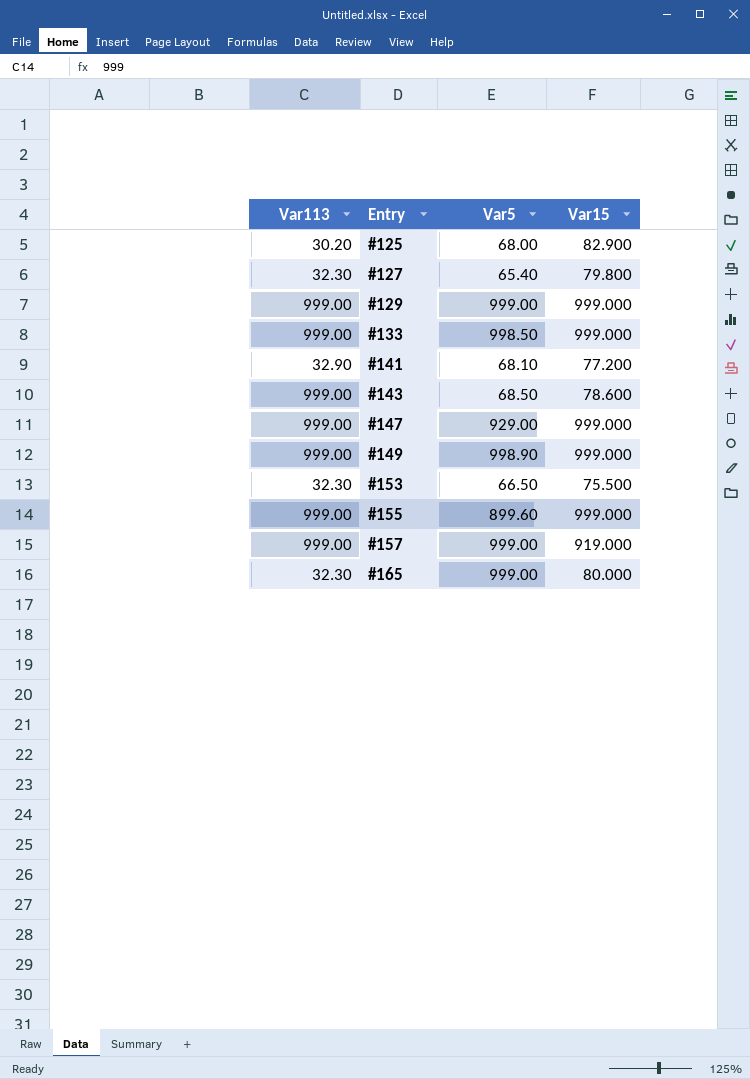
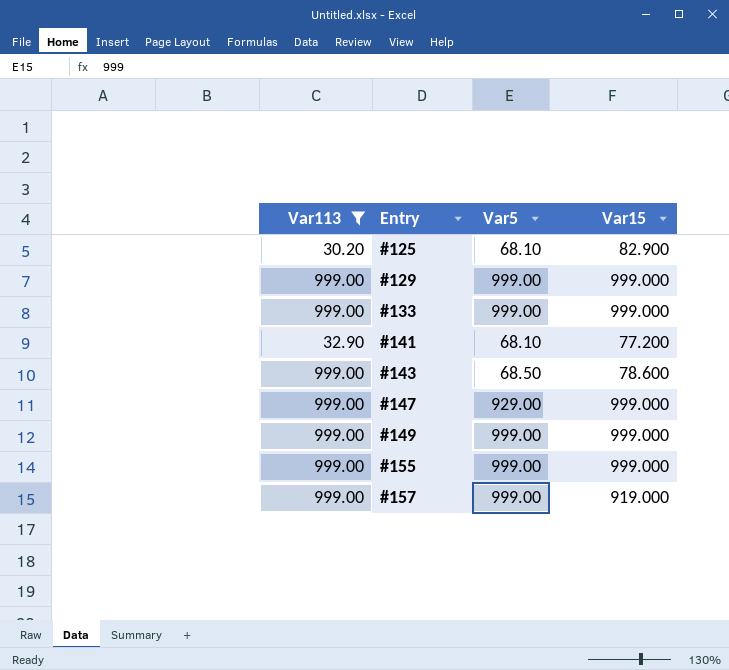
filter: none -> Var113 != 32.30
#125 | Var5: 68.00 -> 68.10
#133 | Var5: 998.50 -> 999.00
#149 | Var5: 998.90 -> 999.00
#155 | Var5: 899.60 -> 999.00

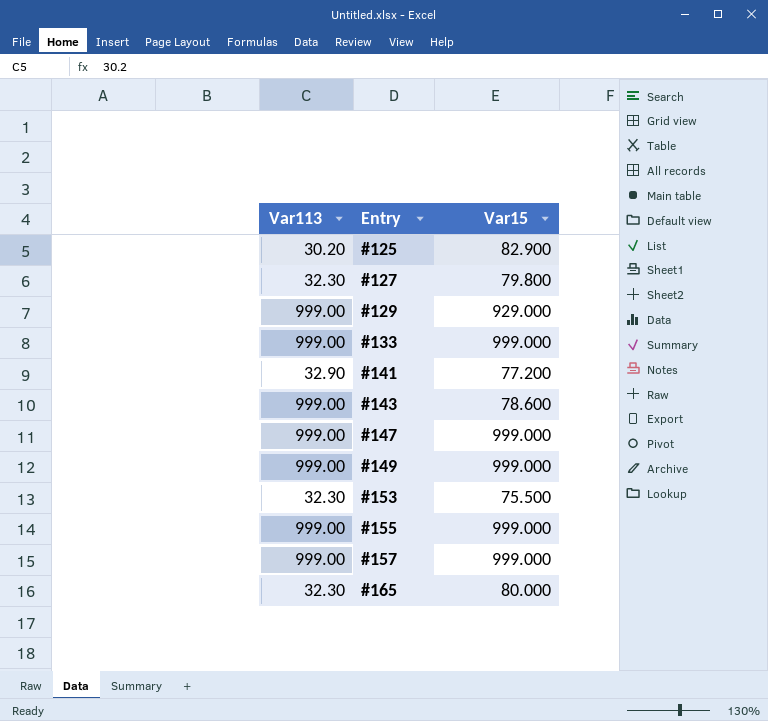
filter: Var113 != 32.30 -> none
column Var5 | position: 3 -> none
#129 | Var15: 999.000 -> 929.000
#157 | Var15: 919.000 -> 999.000

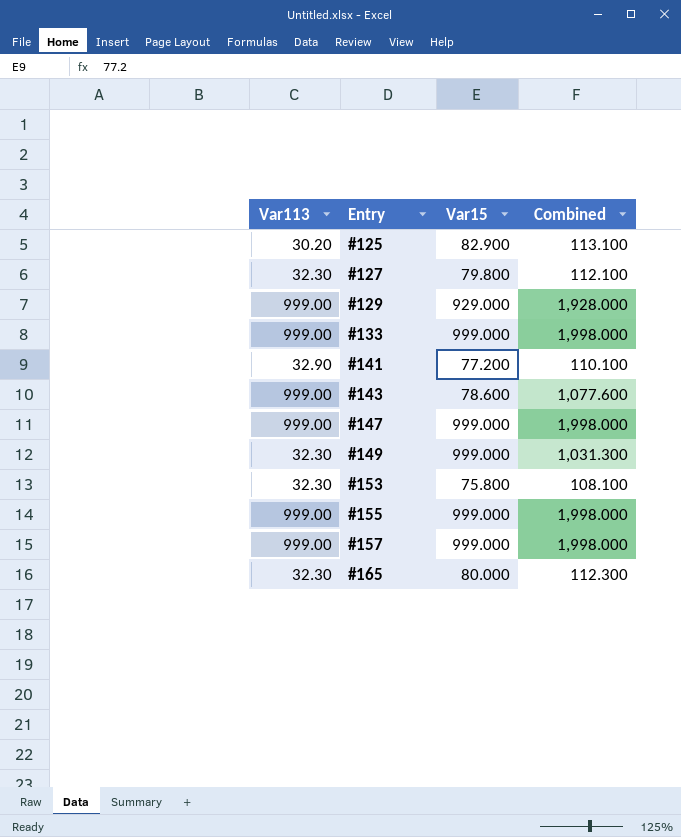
column Combined | formula: none -> [Var113] + [Var15]
#149 | Var113: 999.00 -> 32.30
#153 | Var15: 75.500 -> 75.800

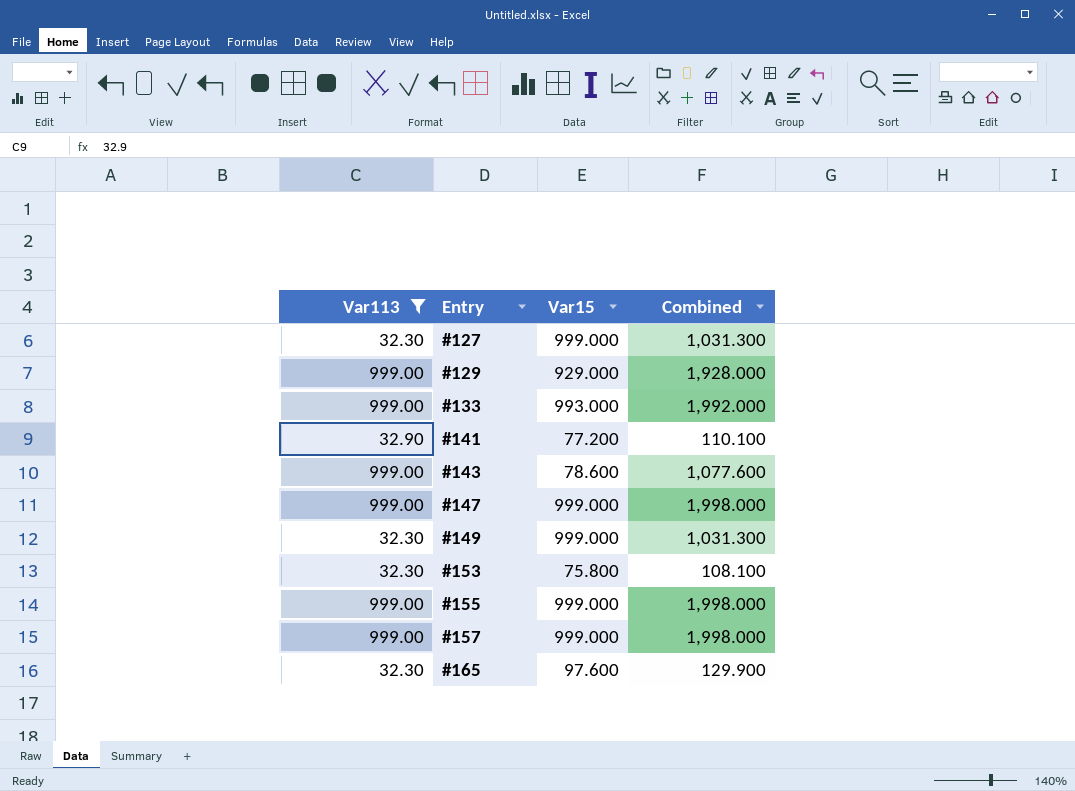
filter: none -> Var113 != 30.20
#127 | Var15: 79.800 -> 999.000
#127 | Combined: 112.100 -> 1,031.300
#133 | Var15: 999.000 -> 993.000
#133 | Combined: 1,998.000 -> 1,992.000
#165 | Var15: 80.000 -> 97.600
#165 | Combined: 112.300 -> 129.900

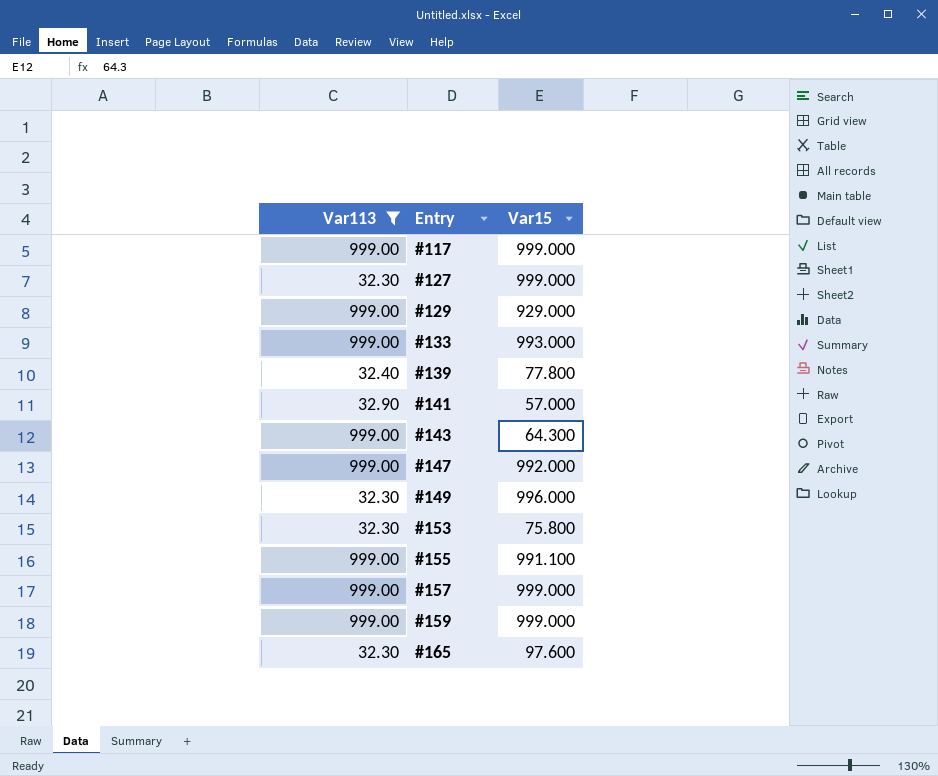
column Combined | formula: [Var113] + [Var15] -> none
row #117: none -> 999.00 | 999.000
row #139: none -> 32.40 | 77.800
#141 | Var15: 77.200 -> 57.000
#143 | Var15: 78.600 -> 64.300
#147 | Var15: 999.000 -> 992.000
#149 | Var15: 999.000 -> 996.000
#155 | Var15: 999.000 -> 991.100
row #159: none -> 999.00 | 999.000

